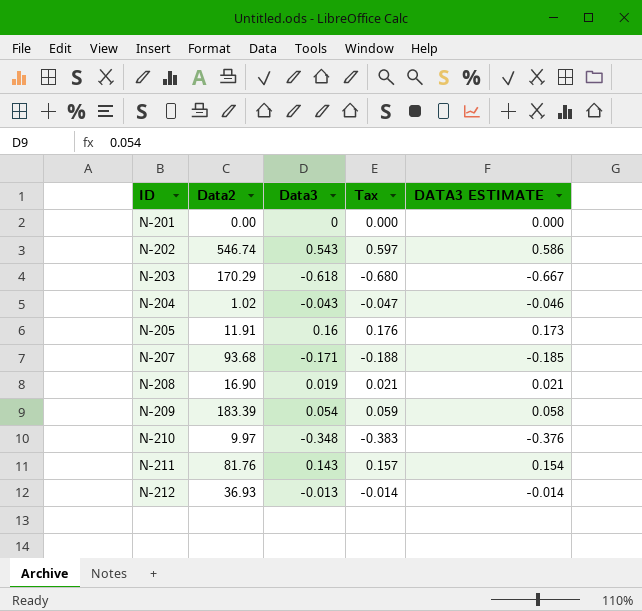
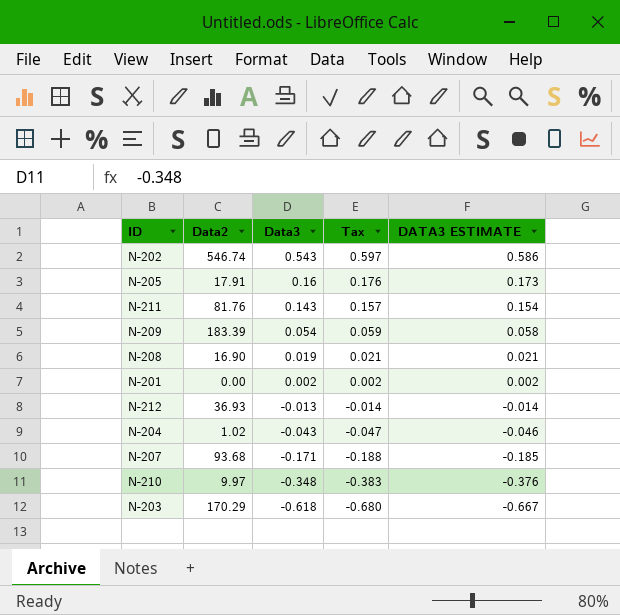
row order: ID ascending -> Data3 descending
N-205 | Data2: 11.91 -> 17.91
N-201 | Data3: 0 -> 0.002
N-201 | Tax: 0.000 -> 0.002
N-201 | DATA3 ESTIMATE: 0.000 -> 0.002

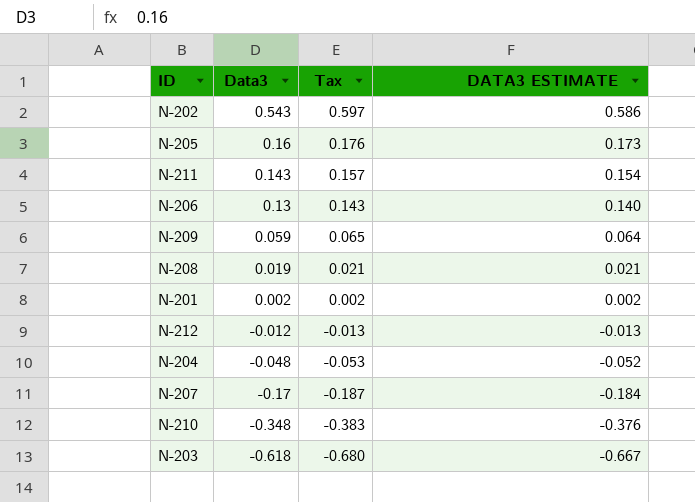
column Data2 | position: 2 -> none
row N-206: none -> 0.13 | 0.143 | 0.140
N-209 | Data3: 0.054 -> 0.059
N-209 | Tax: 0.059 -> 0.065
N-209 | DATA3 ESTIMATE: 0.058 -> 0.064
N-212 | Data3: -0.013 -> -0.012
N-212 | Tax: -0.014 -> -0.013
N-212 | DATA3 ESTIMATE: -0.014 -> -0.013
N-204 | Data3: -0.043 -> -0.048
N-204 | Tax: -0.047 -> -0.053
N-204 | DATA3 ESTIMATE: -0.046 -> -0.052
N-207 | Data3: -0.171 -> -0.17
N-207 | Tax: -0.188 -> -0.187
N-207 | DATA3 ESTIMATE: -0.185 -> -0.184

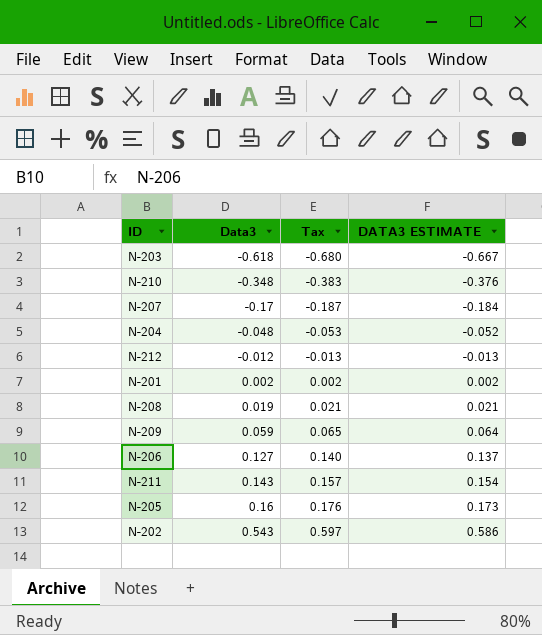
row order: Data3 descending -> Data3 ascending
N-206 | Data3: 0.13 -> 0.127
N-206 | Tax: 0.143 -> 0.140
N-206 | DATA3 ESTIMATE: 0.140 -> 0.137

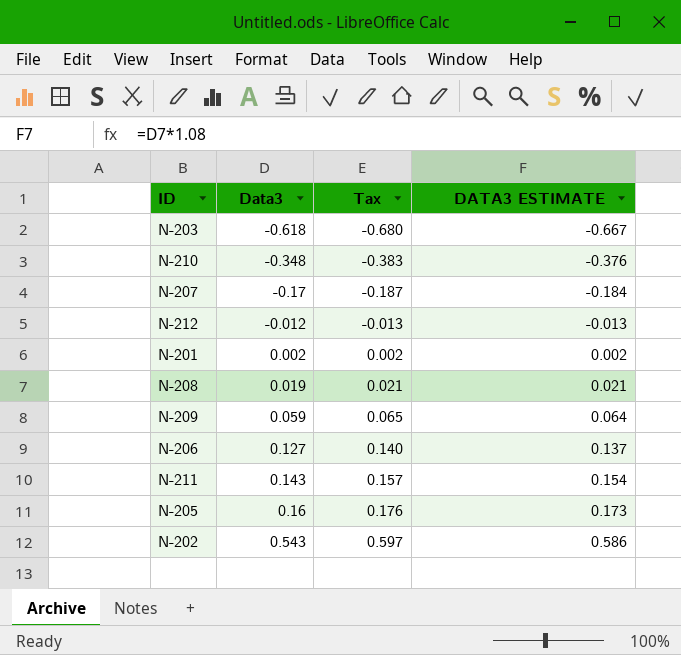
row N-204: -0.048 | -0.053 | -0.052 -> none

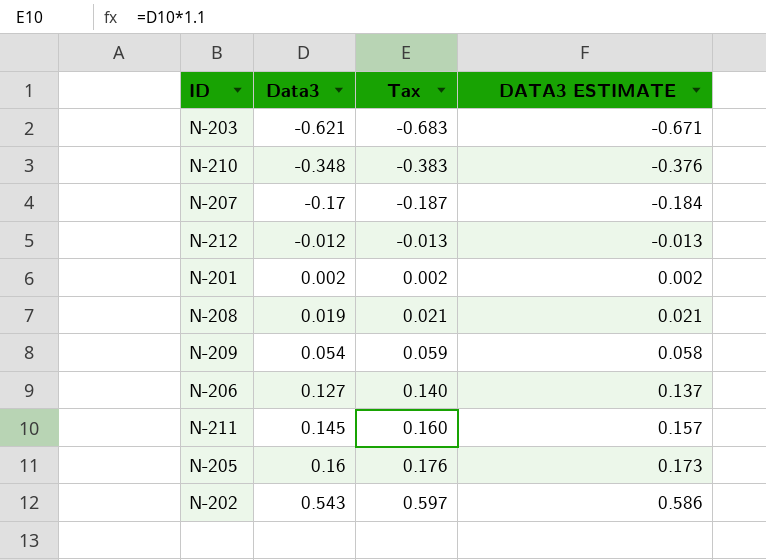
N-203 | Data3: -0.618 -> -0.621
N-203 | Tax: -0.680 -> -0.683
N-203 | DATA3 ESTIMATE: -0.667 -> -0.671
N-209 | Data3: 0.059 -> 0.054
N-209 | Tax: 0.065 -> 0.059
N-209 | DATA3 ESTIMATE: 0.064 -> 0.058
N-211 | Data3: 0.143 -> 0.145
N-211 | Tax: 0.157 -> 0.160
N-211 | DATA3 ESTIMATE: 0.154 -> 0.157

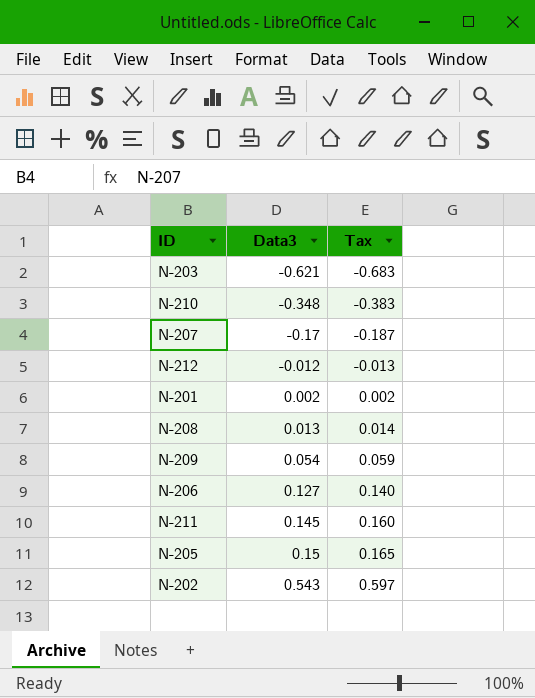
column DATA3 ESTIMATE | formula: [Data3] * 1.08 -> none
N-208 | Data3: 0.019 -> 0.013
N-208 | Tax: 0.021 -> 0.014
N-205 | Data3: 0.16 -> 0.15
N-205 | Tax: 0.176 -> 0.165

